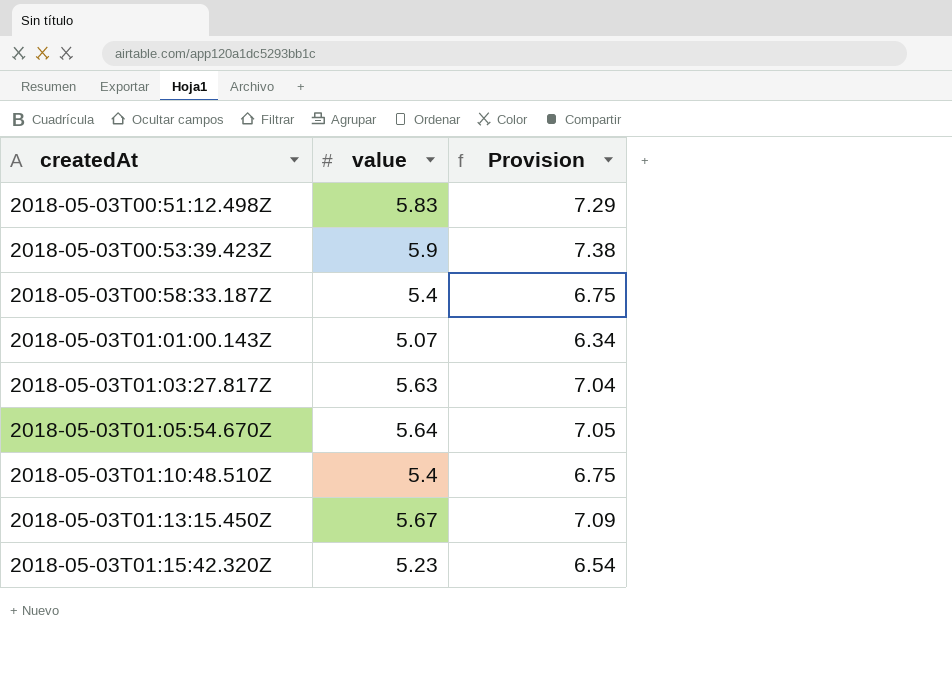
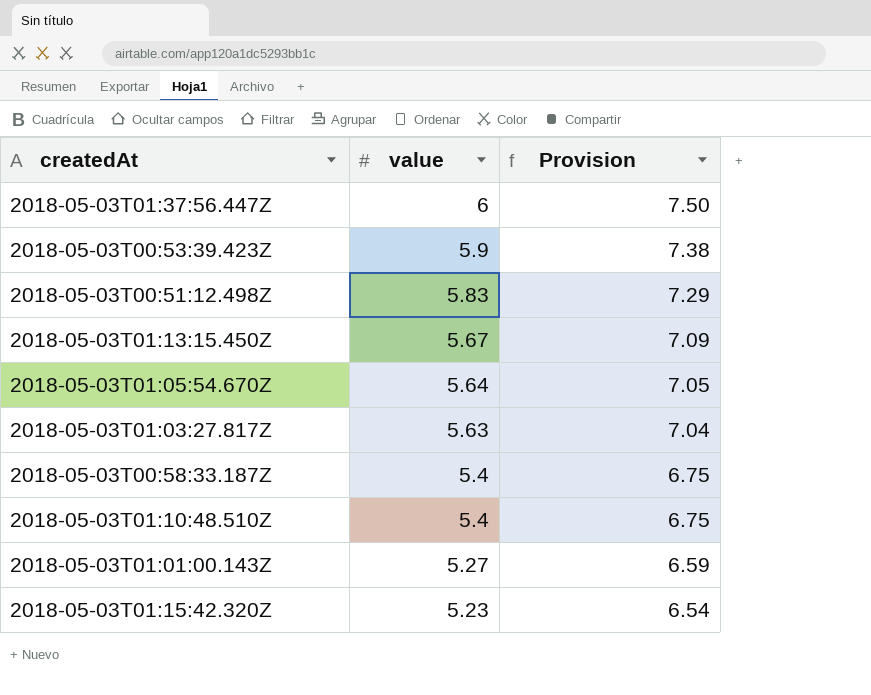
row order: createdAt ascending -> value descending
row 2018-05-03T01:37:56.447Z: none -> 6 | 7.50
2018-05-03T01:01:00.143Z | value: 5.07 -> 5.27
2018-05-03T01:01:00.143Z | Provision: 6.34 -> 6.59

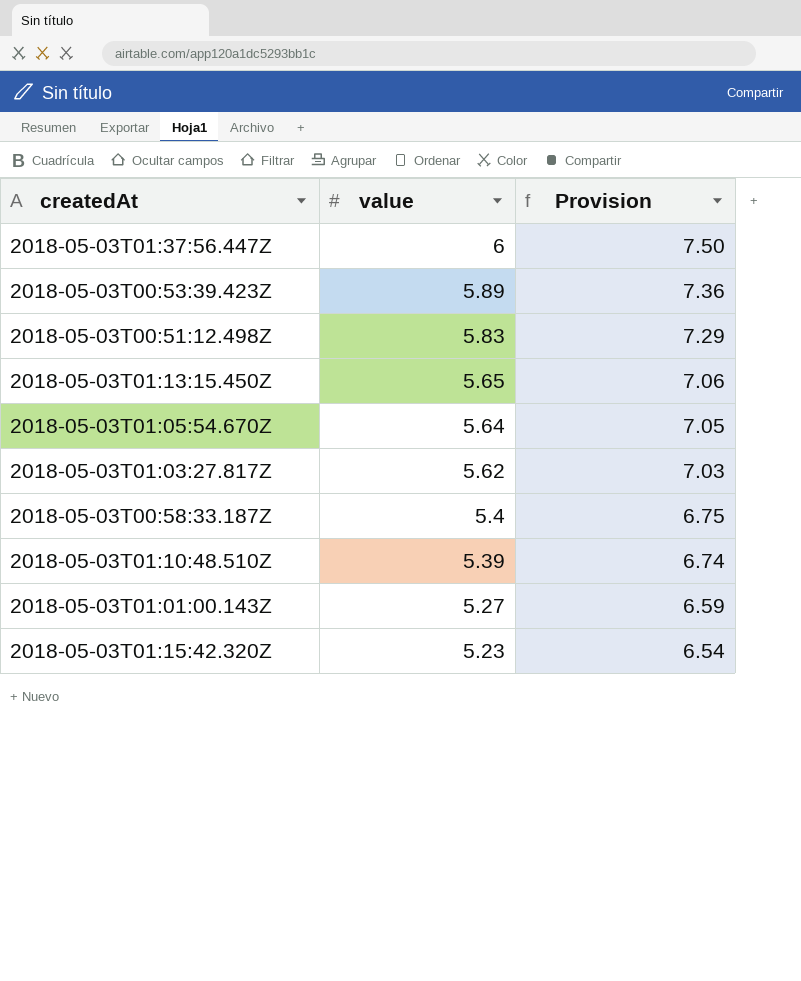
2018-05-03T00:53:39.423Z | value: 5.9 -> 5.89
2018-05-03T00:53:39.423Z | Provision: 7.38 -> 7.36
2018-05-03T01:13:15.450Z | value: 5.67 -> 5.65
2018-05-03T01:13:15.450Z | Provision: 7.09 -> 7.06
2018-05-03T01:03:27.817Z | value: 5.63 -> 5.62
2018-05-03T01:03:27.817Z | Provision: 7.04 -> 7.03
2018-05-03T01:10:48.510Z | value: 5.4 -> 5.39
2018-05-03T01:10:48.510Z | Provision: 6.75 -> 6.74

